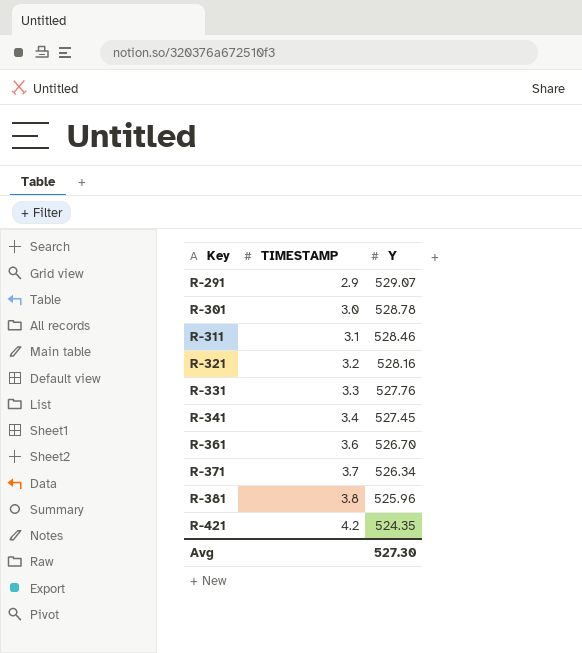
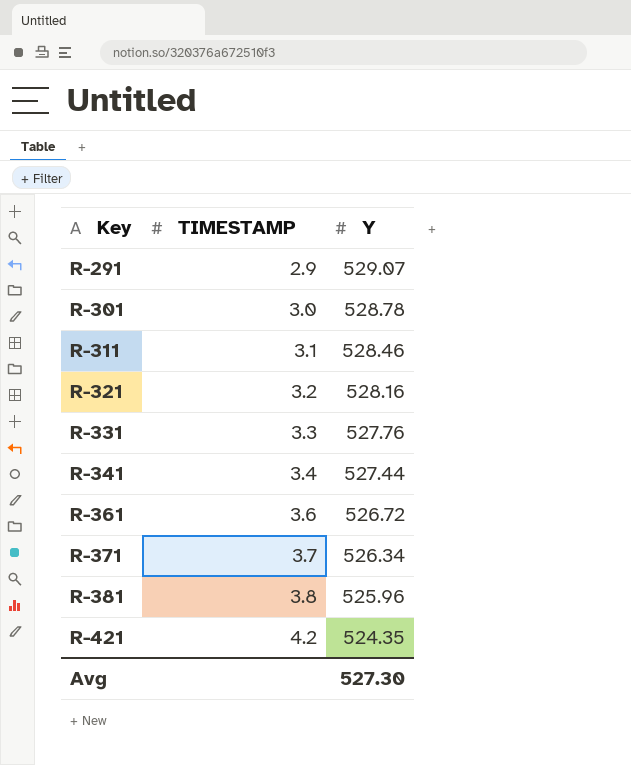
R-341 | Y: 527.45 -> 527.44
R-361 | Y: 526.70 -> 526.72

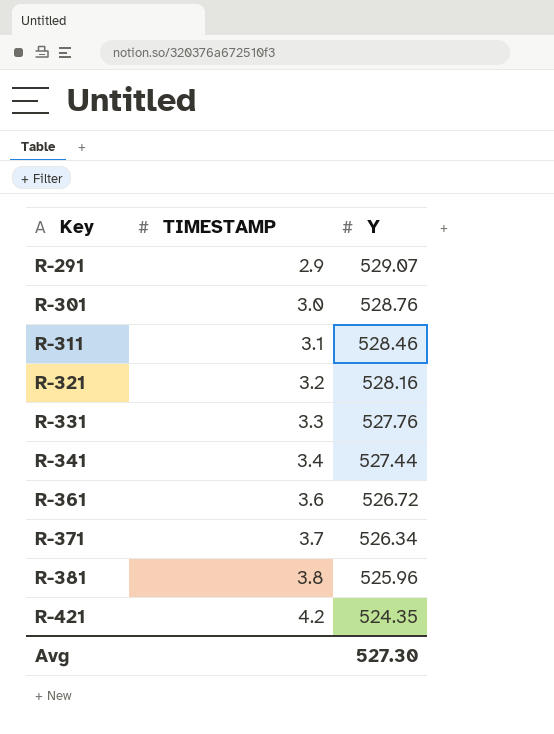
R-301 | Y: 528.78 -> 528.76

